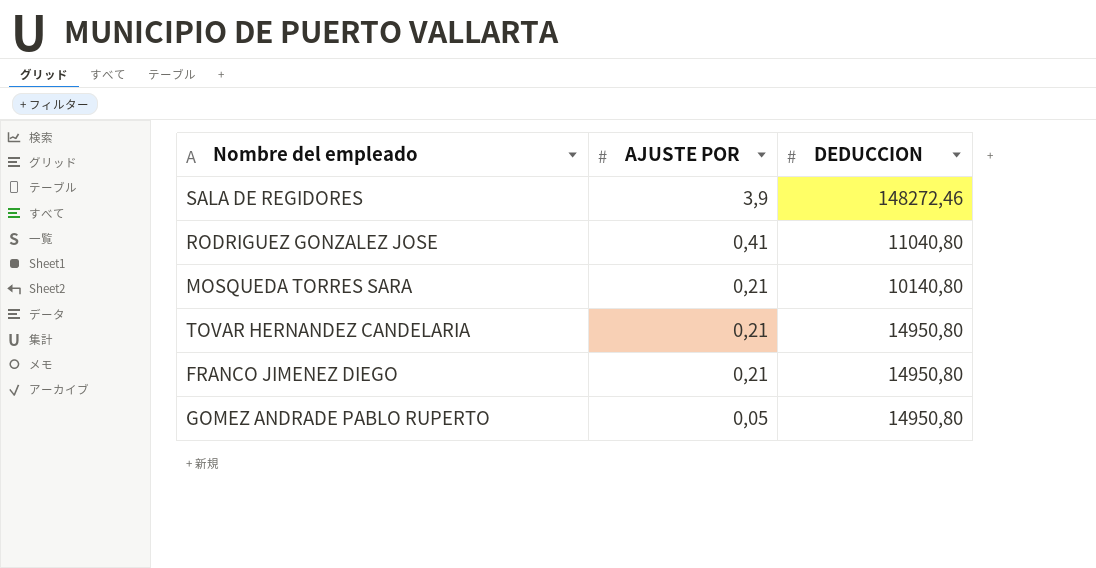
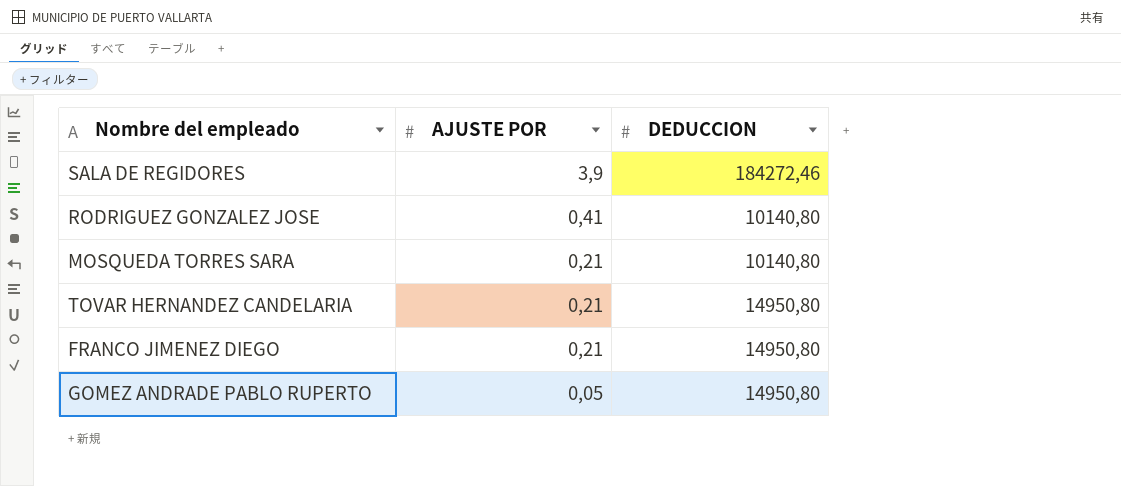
SALA DE REGIDORES | DEDUCCION: 148272,46 -> 184272,46
RODRIGUEZ GONZALEZ JOSE | DEDUCCION: 11040,80 -> 10140,80

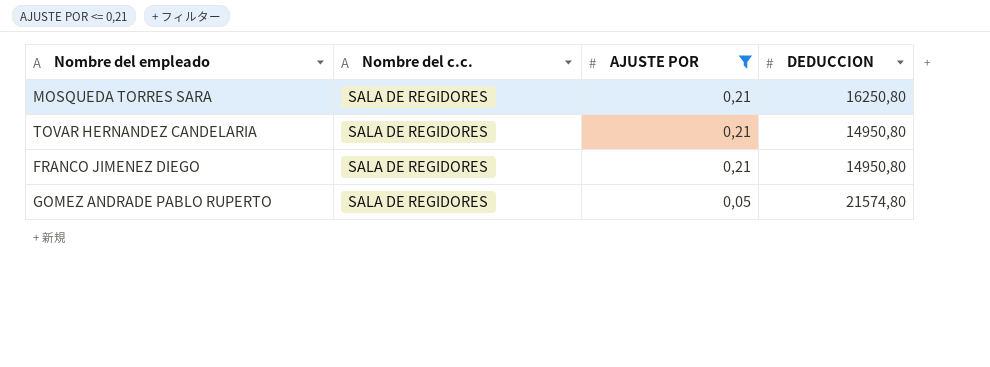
filter: none -> AJUSTE POR <= 0,21
column Nombre del c.c. | position: none -> 2
MOSQUEDA TORRES SARA | DEDUCCION: 10140,80 -> 16250,80
GOMEZ ANDRADE PABLO RUPERTO | DEDUCCION: 14950,80 -> 21574,80

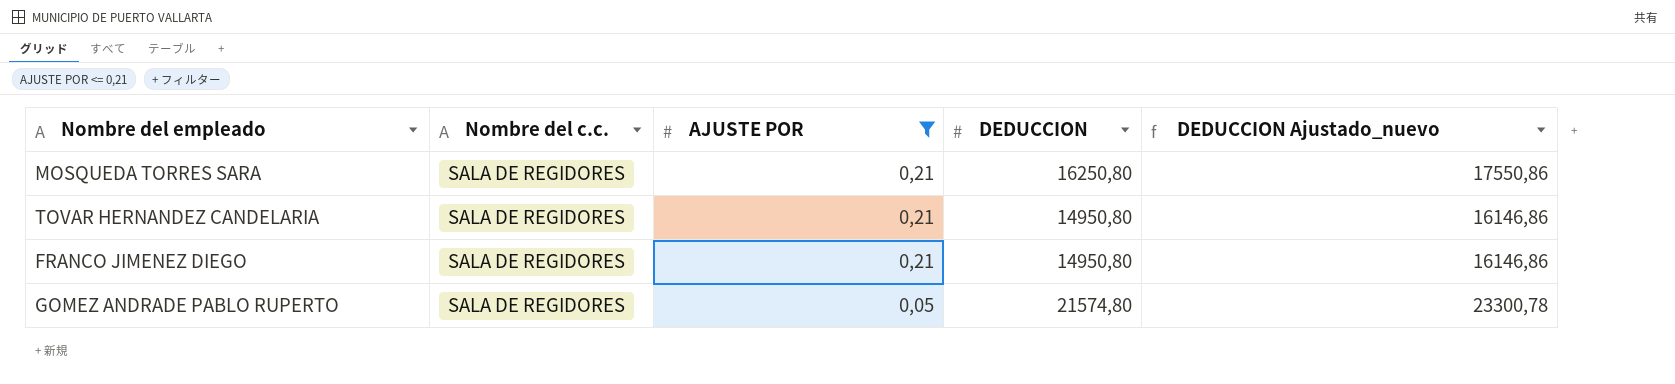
column DEDUCCION Ajustado_nuevo | formula: none -> [DEDUCCION] * 1,08

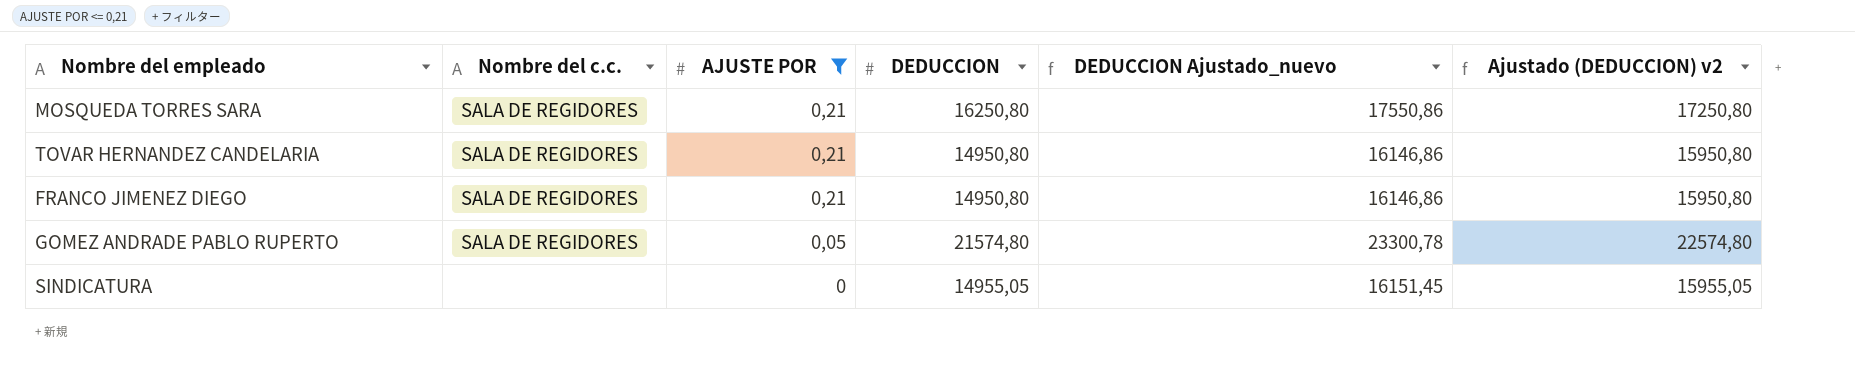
column Ajustado (DEDUCCION) v2 | formula: none -> [DEDUCCION] + 1000
row SINDICATURA: none -> none | 0 | 14955,05 | 16151,45 | 15955,05

